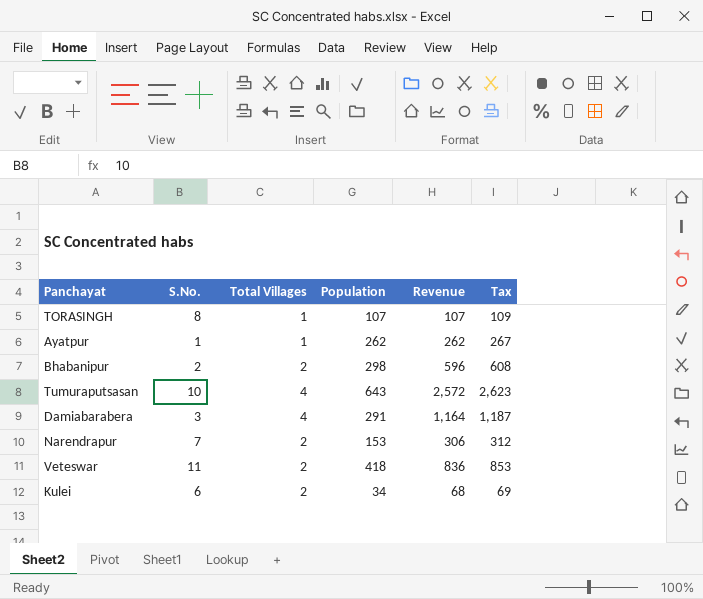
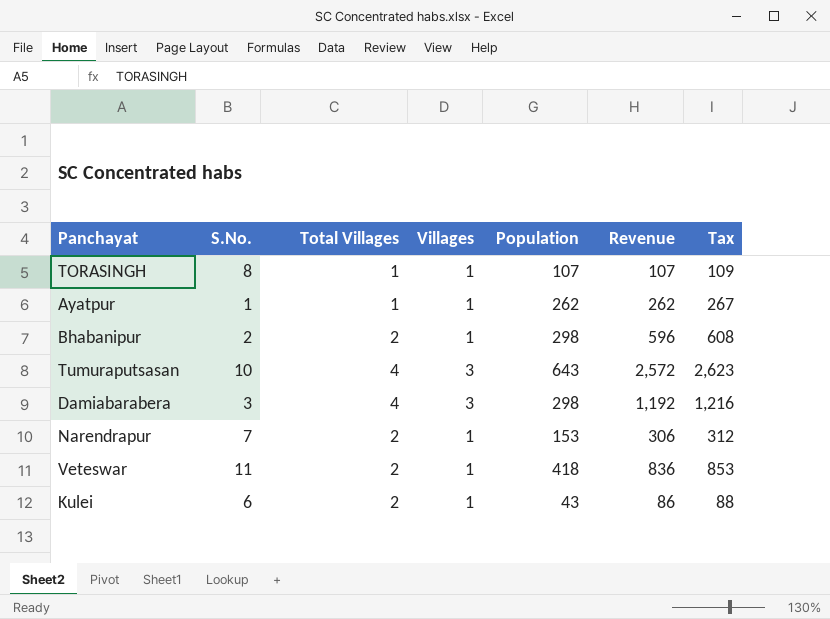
column Villages | position: none -> 4
Damiabarabera | Population: 291 -> 298
Damiabarabera | Revenue: 1,164 -> 1,192
Damiabarabera | Tax: 1,187 -> 1,216
Kulei | Population: 34 -> 43
Kulei | Revenue: 68 -> 86
Kulei | Tax: 69 -> 88

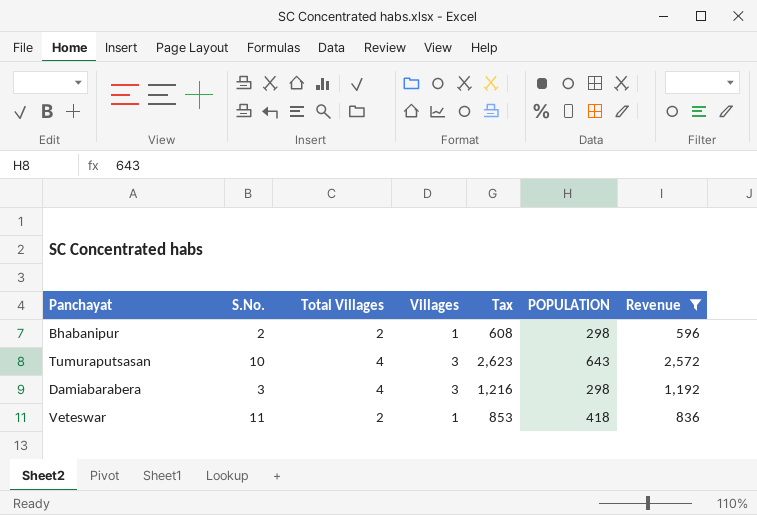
filter: none -> Revenue >= 596
column Tax | position: 7 -> 5
column name: Population -> POPULATION

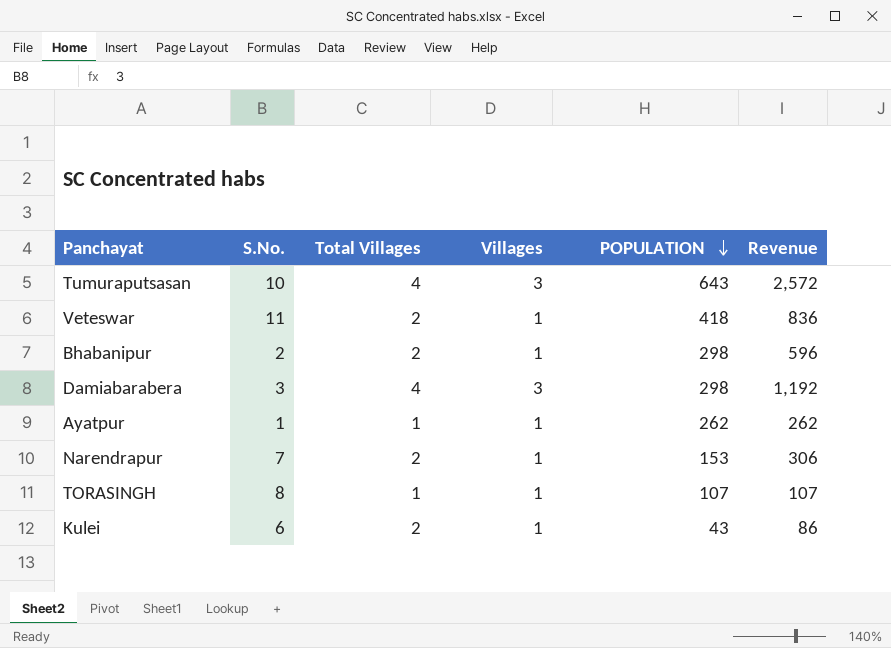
filter: Revenue >= 596 -> none
row order: none -> POPULATION descending
column Tax | formula: [Revenue] * 1.02 -> none

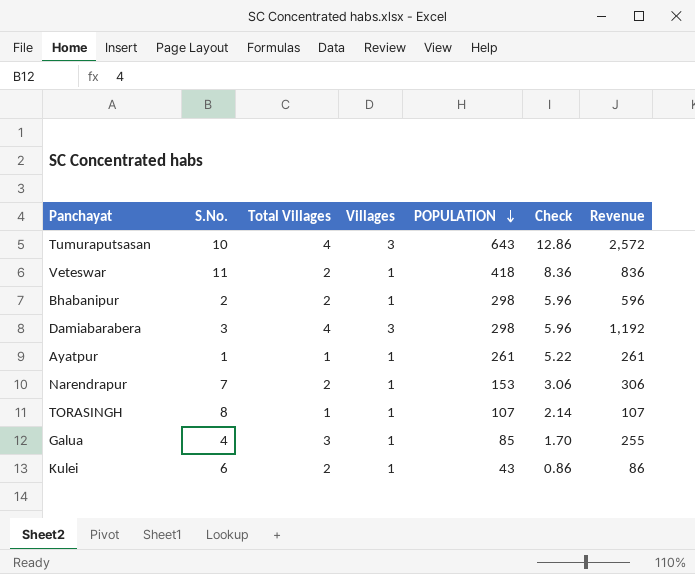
column Check | formula: none -> [POPULATION] * 0.02
Ayatpur | POPULATION: 262 -> 261
Ayatpur | Revenue: 262 -> 261
row Galua: none -> 4 | 3 | 1 | 85 | 1.70 | 255

